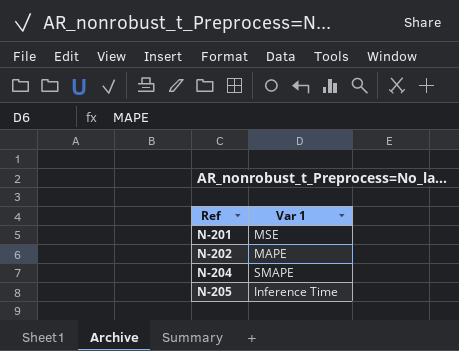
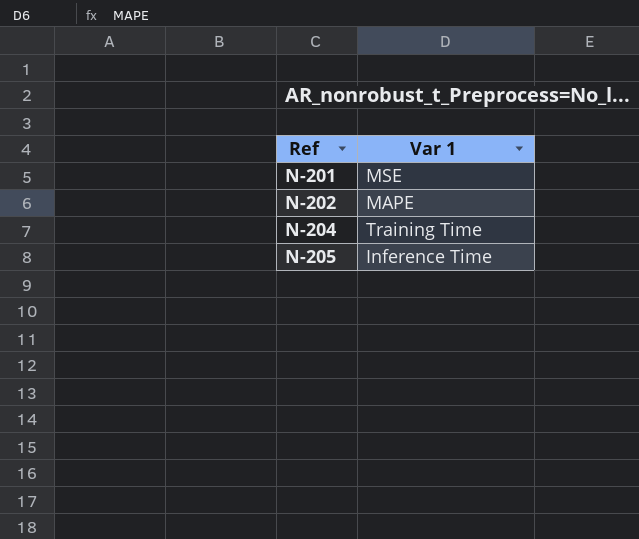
N-204 | Var 1: SMAPE -> Training Time

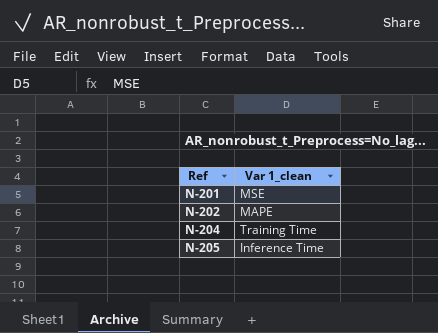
column name: Var 1 -> Var 1_clean

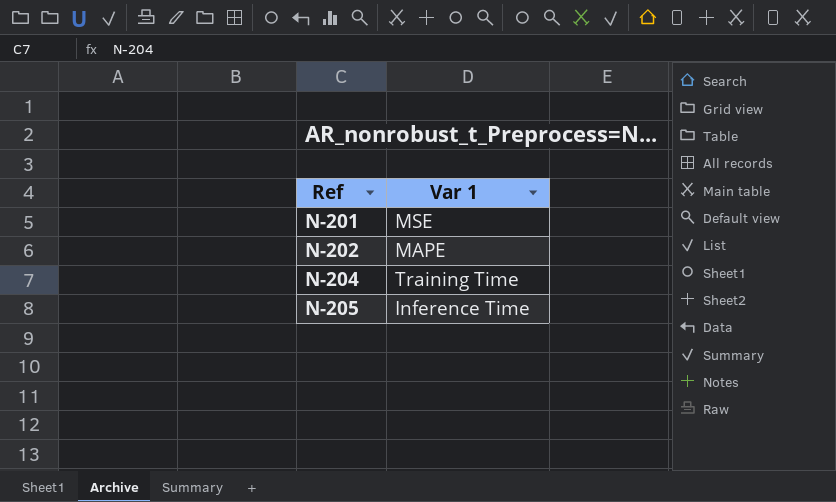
column name: Var 1_clean -> Var 1

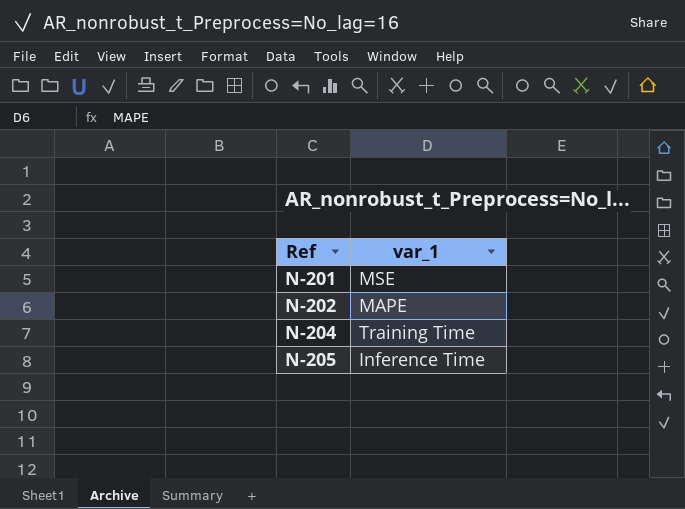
column name: Var 1 -> var_1

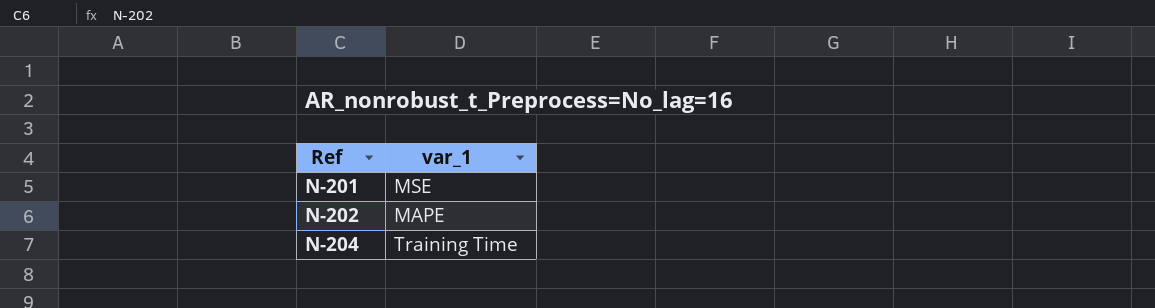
row N-205: Inference Time -> none

